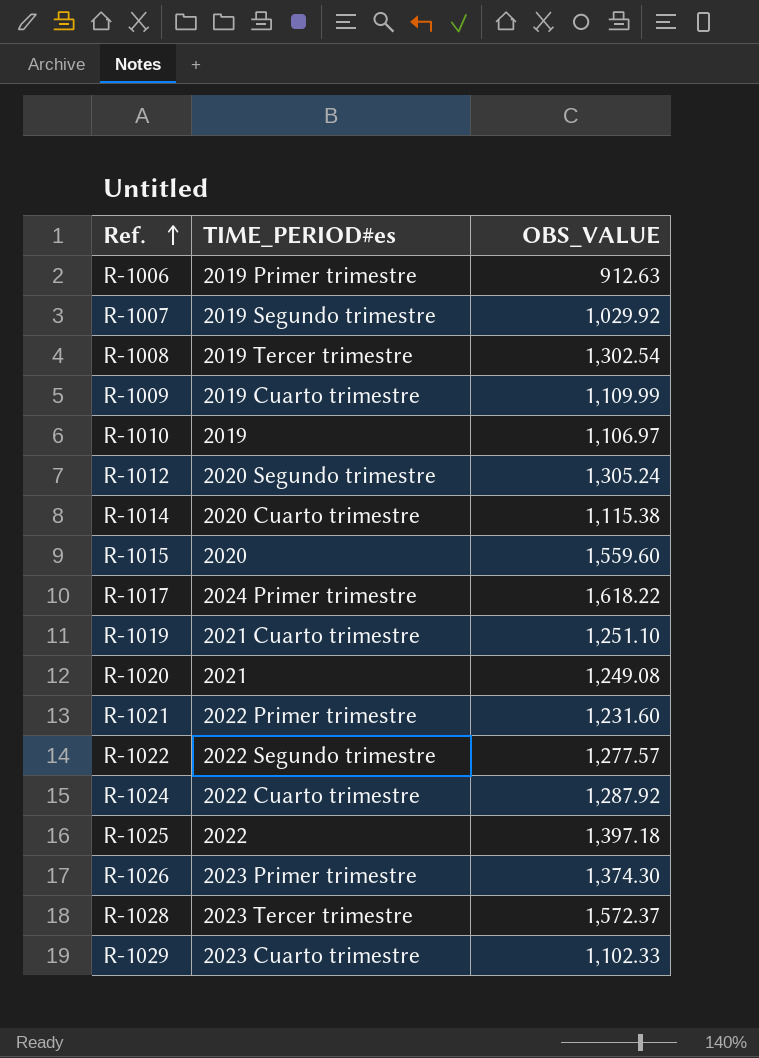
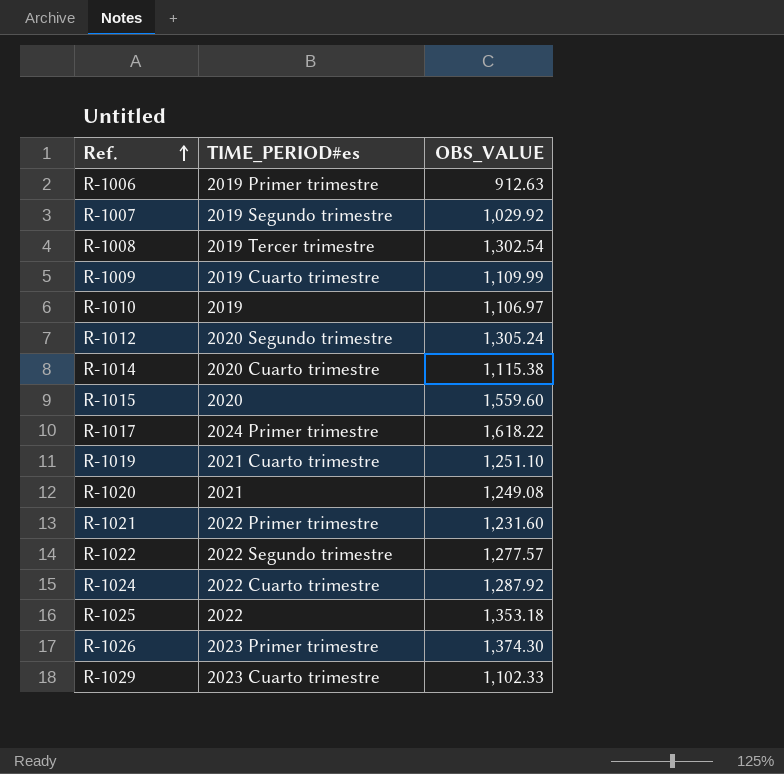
row R-1028: 2023 Tercer trimestre | 1,572.37 -> none
R-1025 | OBS_VALUE: 1,397.18 -> 1,353.18

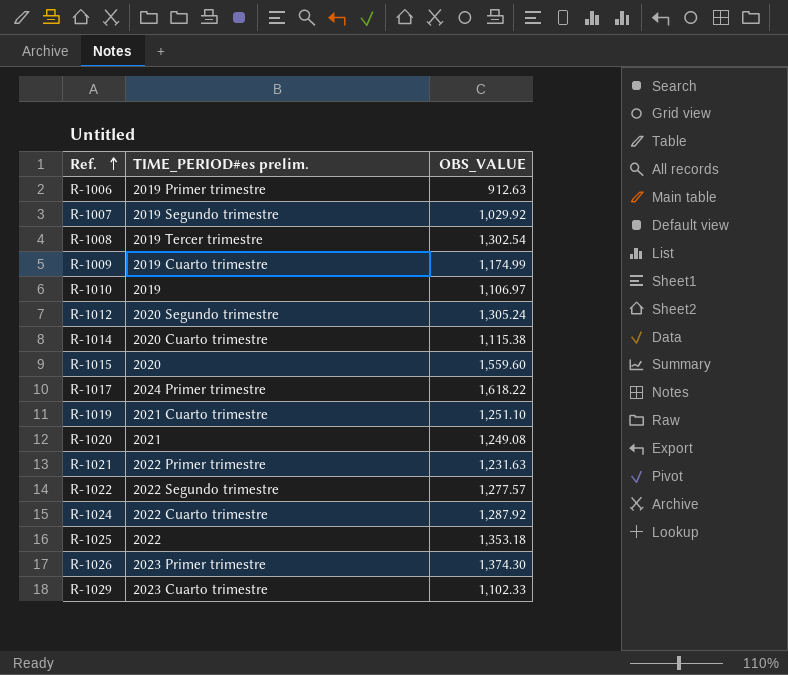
column name: TIME_PERIOD#es -> TIME_PERIOD#es prelim.
R-1009 | OBS_VALUE: 1,109.99 -> 1,174.99
R-1021 | OBS_VALUE: 1,231.60 -> 1,231.63

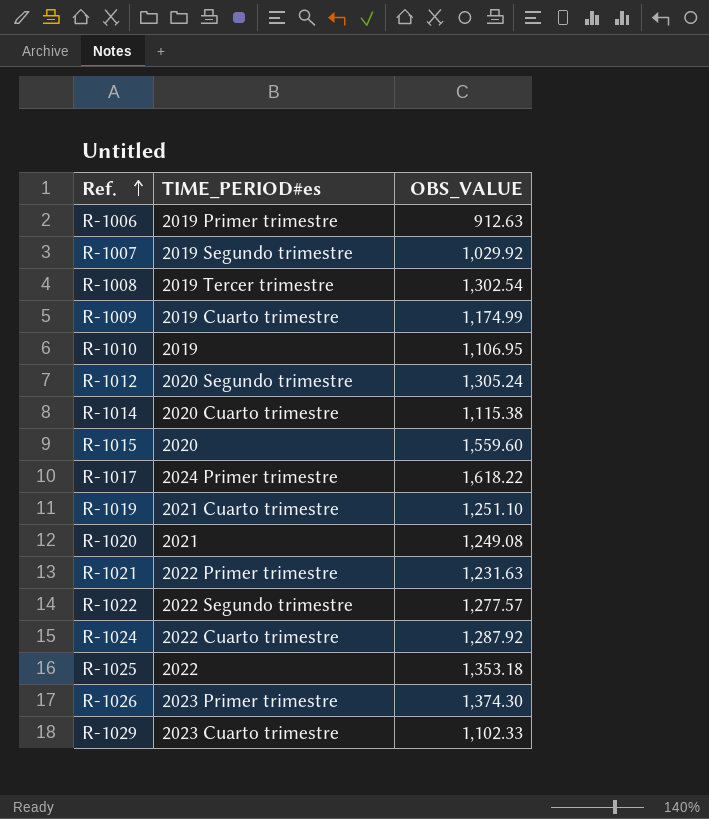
column name: TIME_PERIOD#es prelim. -> TIME_PERIOD#es
R-1010 | OBS_VALUE: 1,106.97 -> 1,106.95

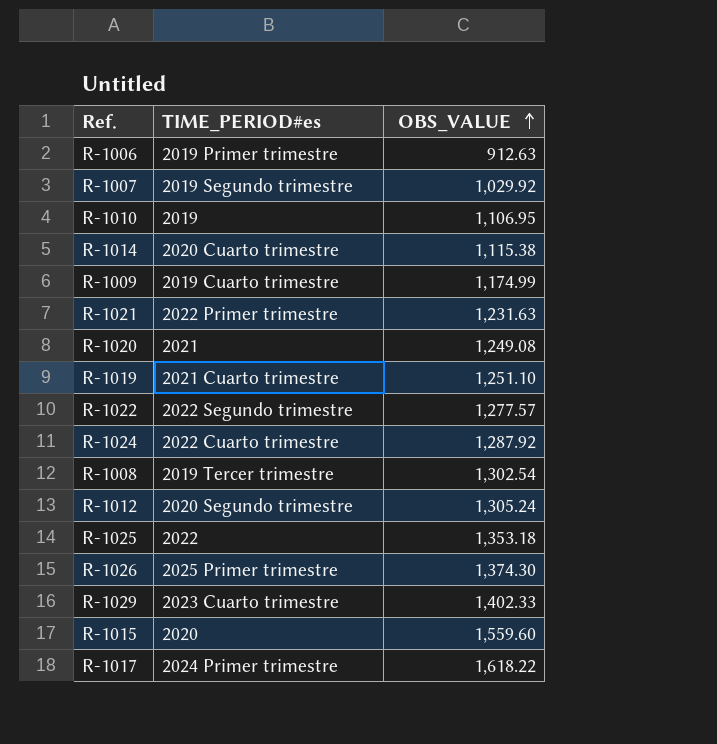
row order: Ref. ascending -> OBS_VALUE ascending
R-1026 | TIME_PERIOD#es: 2023 Primer trimestre -> 2025 Primer trimestre
R-1029 | OBS_VALUE: 1,102.33 -> 1,402.33

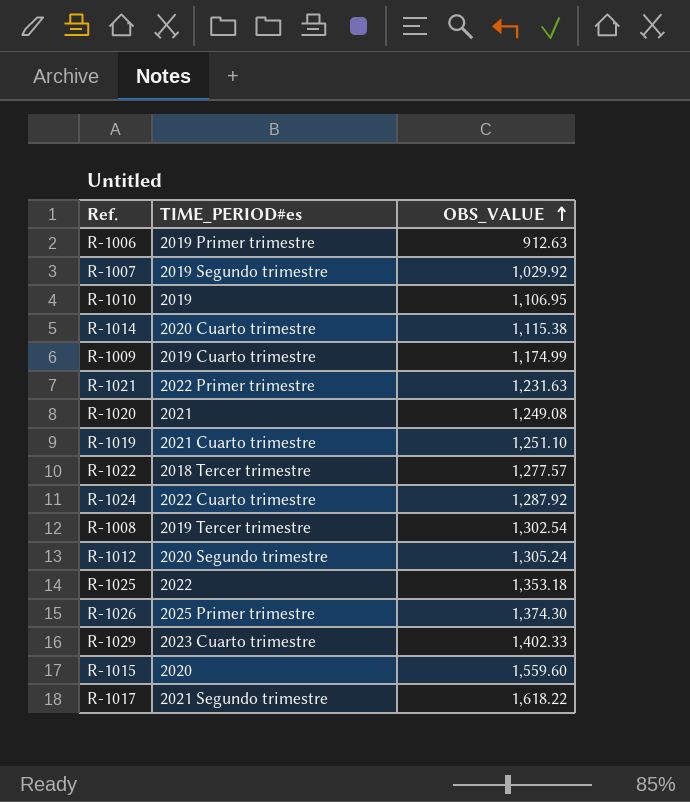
R-1022 | TIME_PERIOD#es: 2022 Segundo trimestre -> 2018 Tercer trimestre
R-1017 | TIME_PERIOD#es: 2024 Primer trimestre -> 2021 Segundo trimestre

